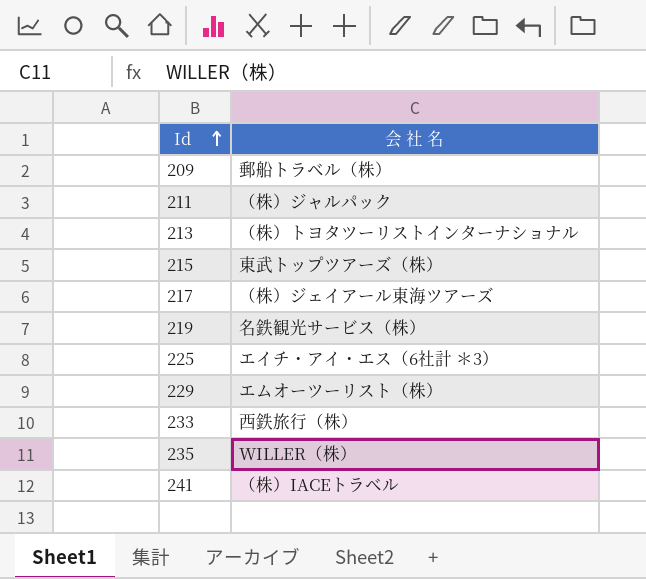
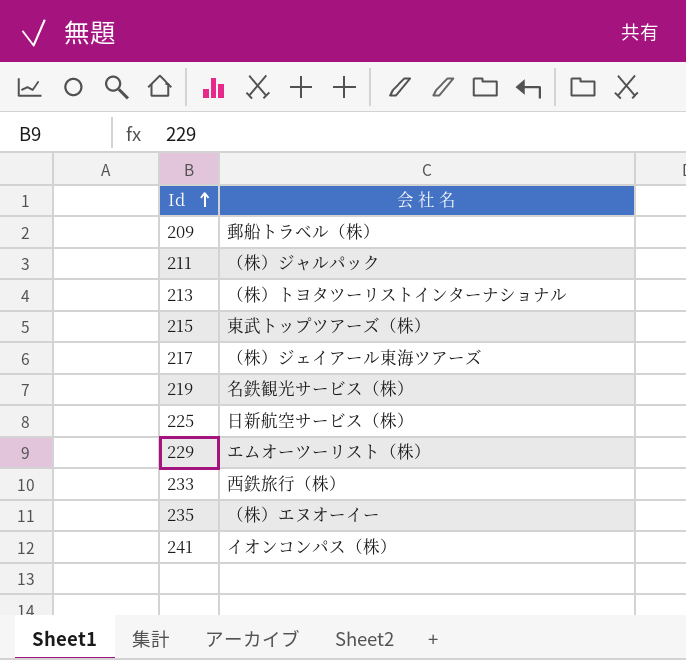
225 | 会 社 名: エイチ・アイ・エス（6社計 ＊3） -> 日新航空サービス（株）
235 | 会 社 名: WILLER（株） -> （株）エヌオーイー
241 | 会 社 名: （株）IACEトラベル -> イオンコンパス（株）

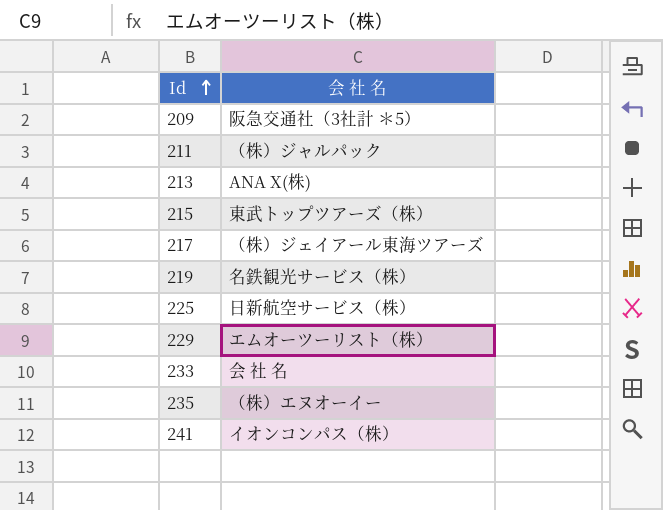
209 | 会 社 名: 郵船トラベル（株） -> 阪急交通社（3社計 ＊5）
213 | 会 社 名: （株）トヨタツーリストインターナショナル -> ANA X(株)
233 | 会 社 名: 西鉄旅行（株） -> 会 社 名

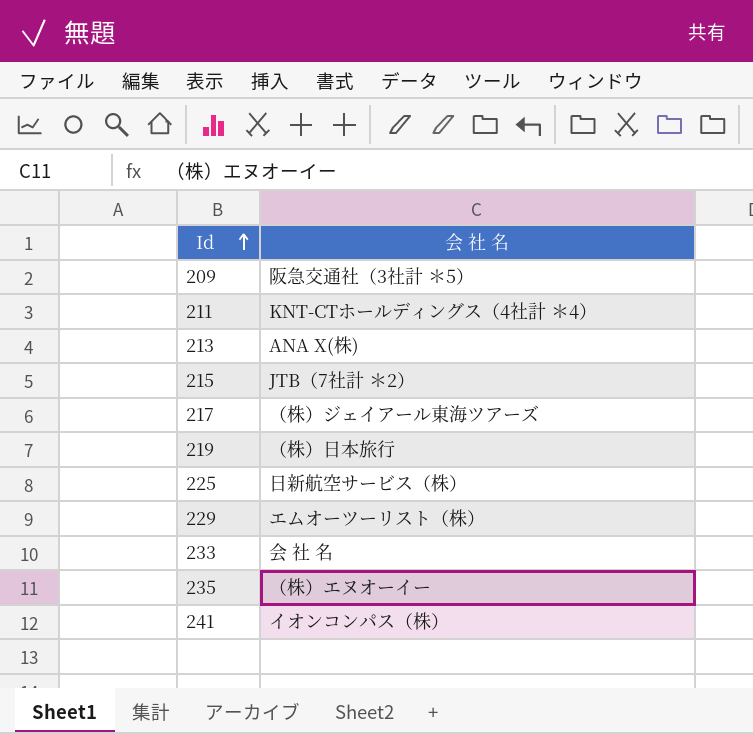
211 | 会 社 名: （株）ジャルパック -> KNT-CTホールディングス（4社計 ＊4）
215 | 会 社 名: 東武トップツアーズ（株） -> JTB（7社計 ＊2）
219 | 会 社 名: 名鉄観光サービス（株） -> （株）日本旅行

